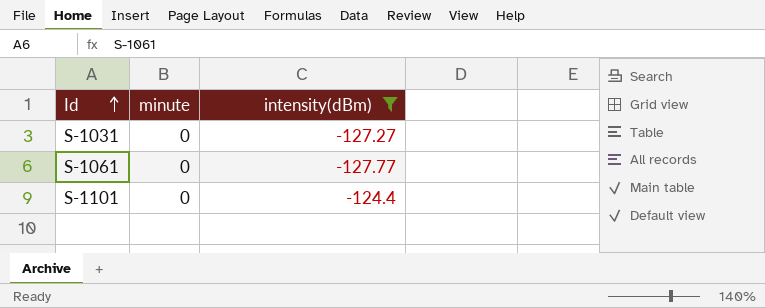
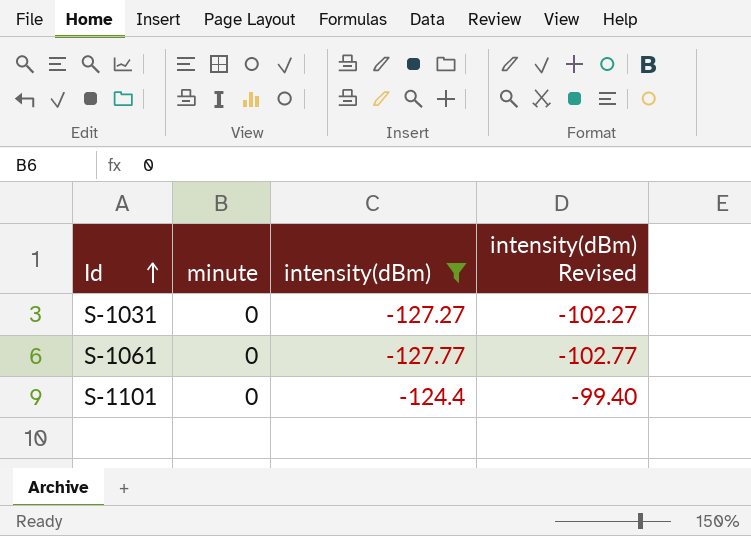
column intensity(dBm) Revised | formula: none -> [intensity(dBm)] + 25

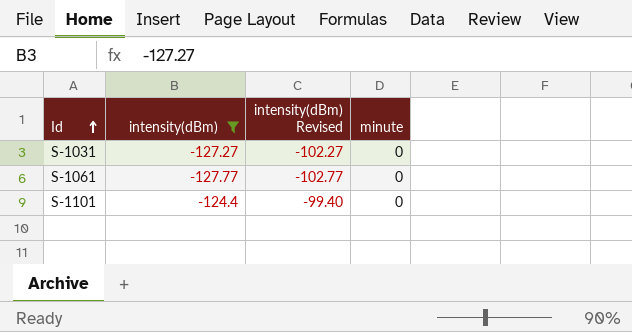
column minute | position: 2 -> 4

